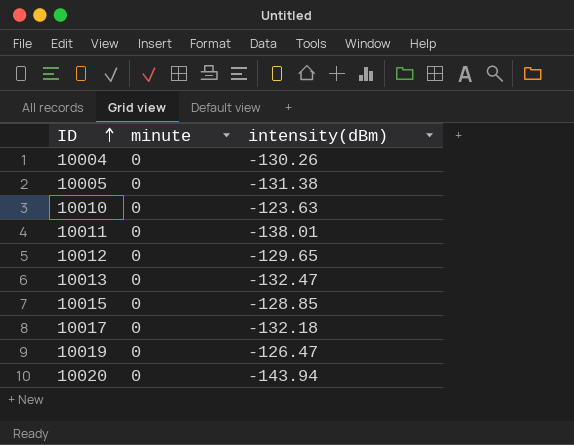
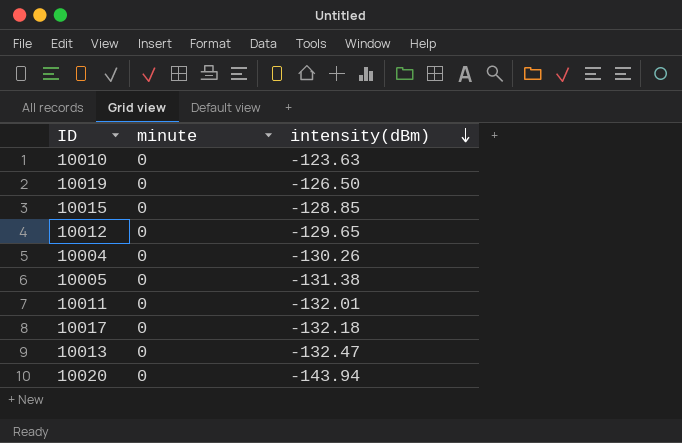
row order: ID ascending -> intensity(dBm) descending
10019 | intensity(dBm): -126.47 -> -126.50
10011 | intensity(dBm): -138.01 -> -132.01

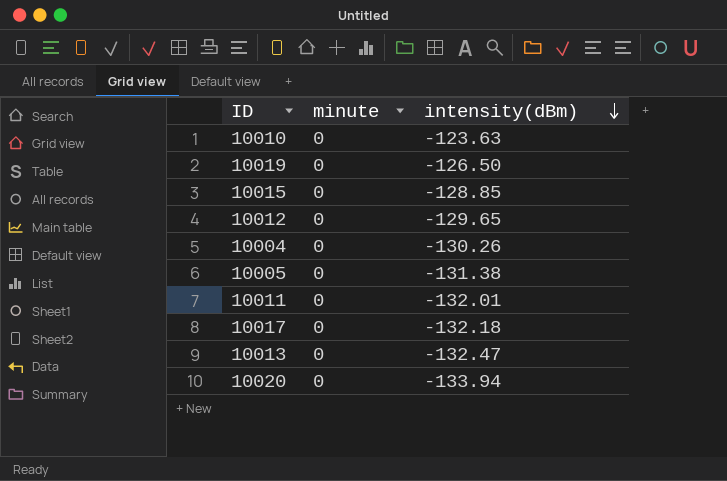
10020 | intensity(dBm): -143.94 -> -133.94

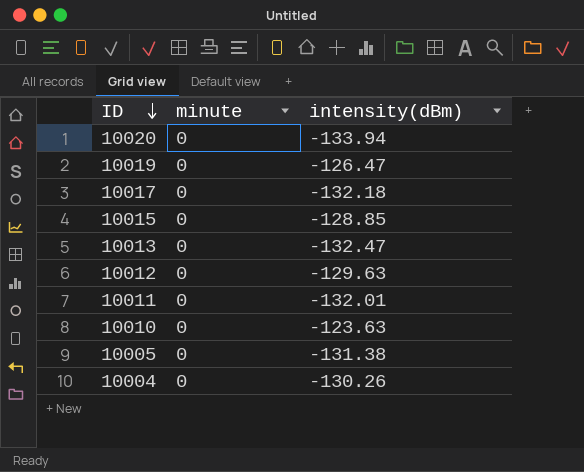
row order: intensity(dBm) descending -> ID descending
10019 | intensity(dBm): -126.50 -> -126.47
10012 | intensity(dBm): -129.65 -> -129.63

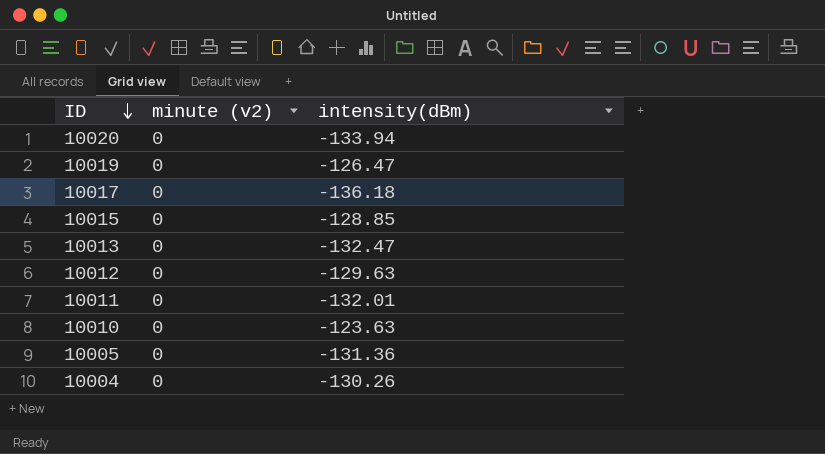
column name: minute -> minute (v2)
10017 | intensity(dBm): -132.18 -> -136.18
10005 | intensity(dBm): -131.38 -> -131.36

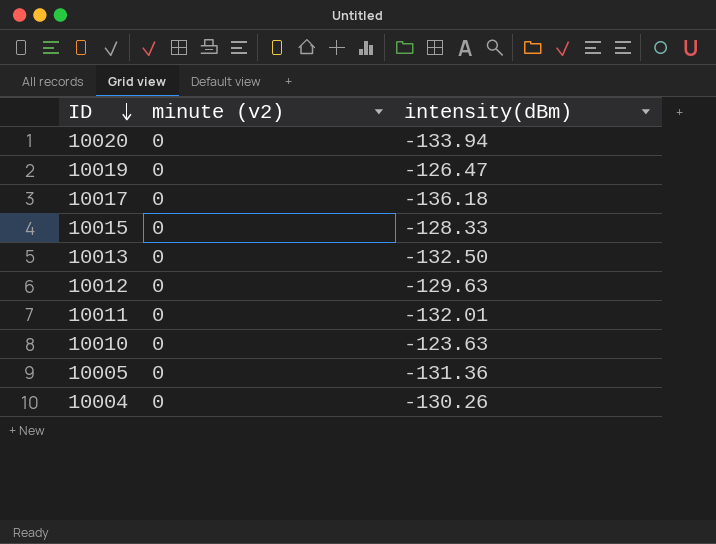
10015 | intensity(dBm): -128.85 -> -128.33
10013 | intensity(dBm): -132.47 -> -132.50

